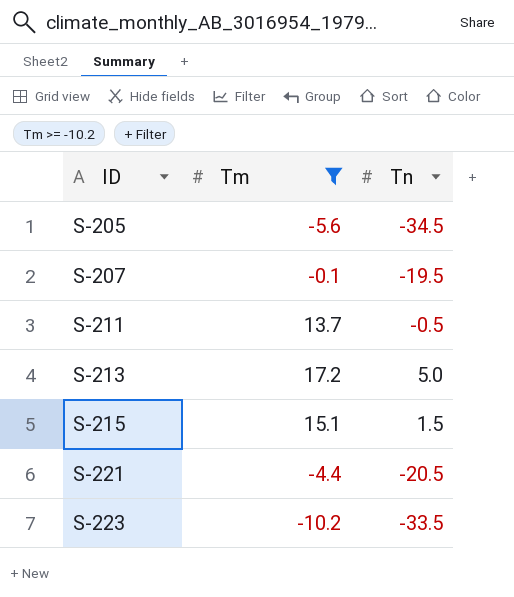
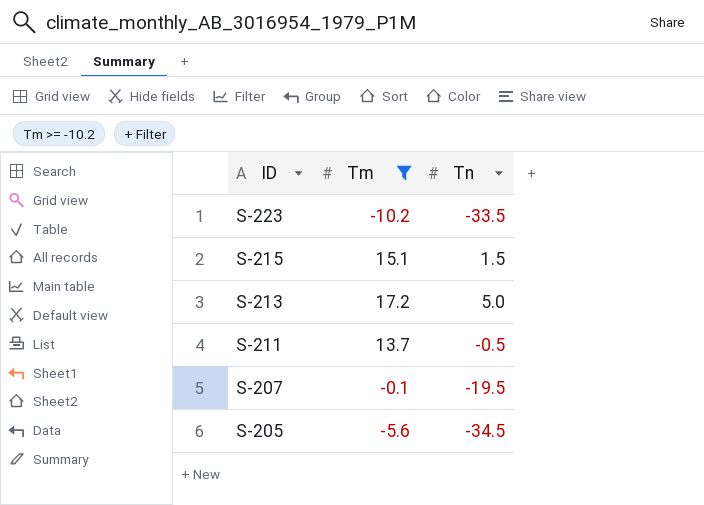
row order: ID ascending -> ID descending
row S-221: -4.4 | -20.5 -> none

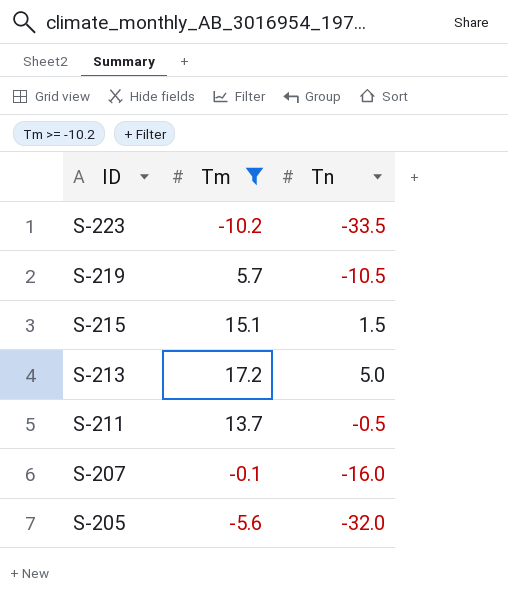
row S-219: none -> 5.7 | -10.5
S-207 | Tn: -19.5 -> -16.0
S-205 | Tn: -34.5 -> -32.0

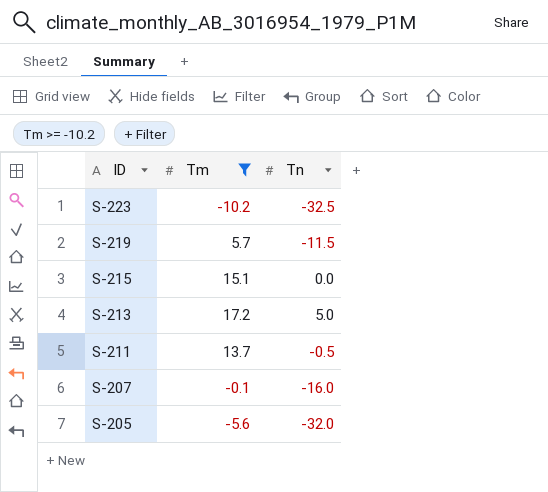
S-223 | Tn: -33.5 -> -32.5
S-219 | Tn: -10.5 -> -11.5
S-215 | Tn: 1.5 -> 0.0

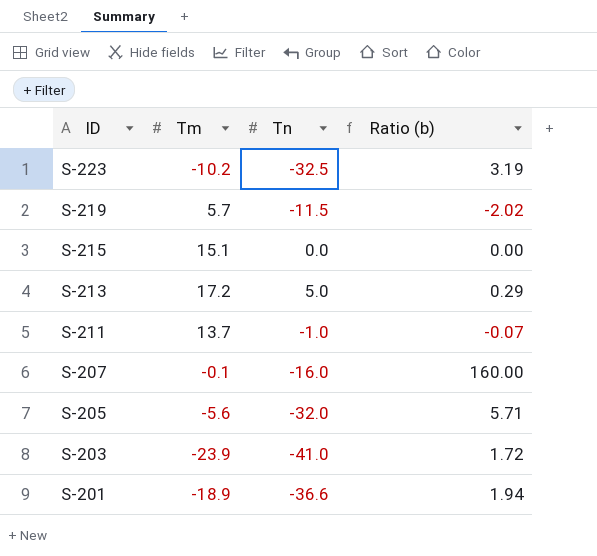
filter: Tm >= -10.2 -> none
column Ratio (b) | formula: none -> [Tn] / [Tm]
S-211 | Tn: -0.5 -> -1.0

